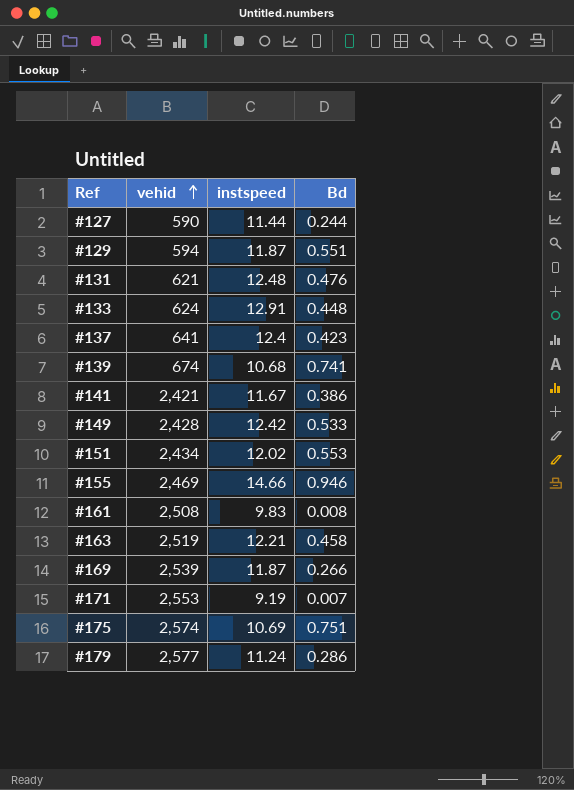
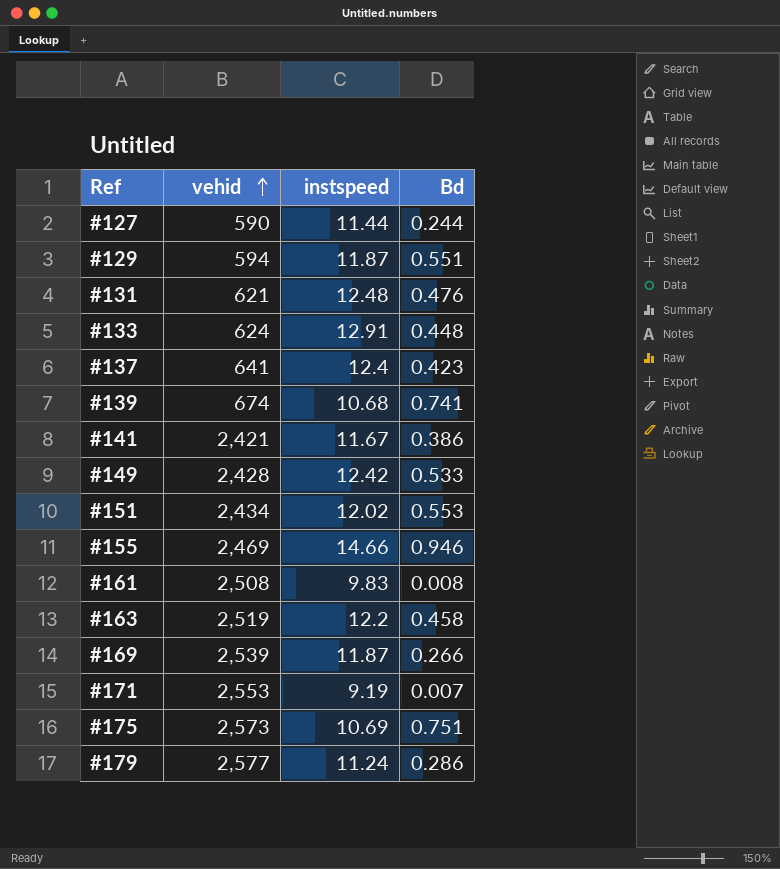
#163 | instspeed: 12.21 -> 12.2
#175 | vehid: 2,574 -> 2,573

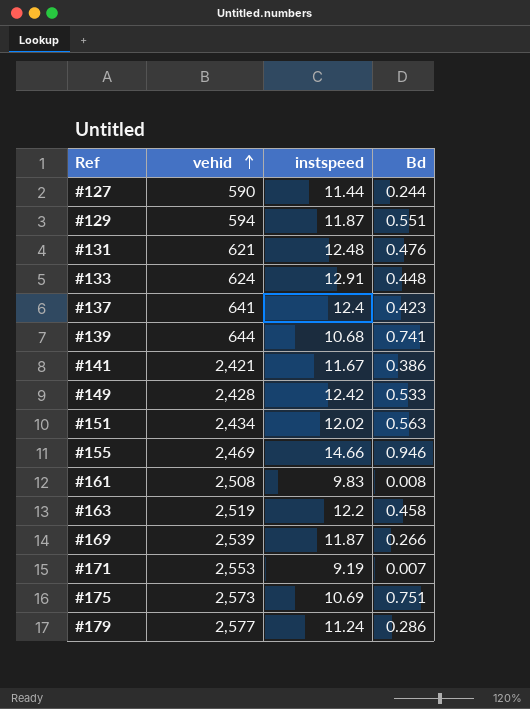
#139 | vehid: 674 -> 644
#151 | Bd: 0.553 -> 0.563

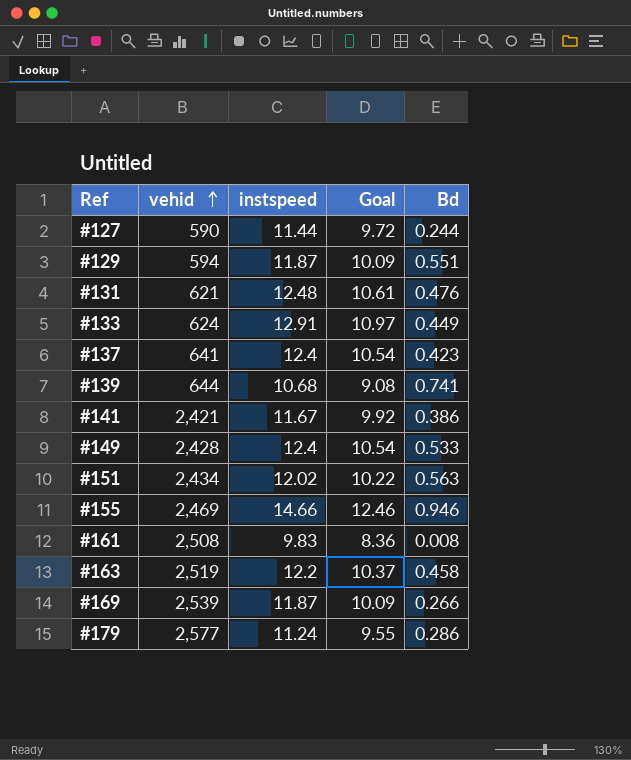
column Goal | formula: none -> [instspeed] * 0.85
row #171: 2,553 | 9.19 | 0.007 -> none
row #175: 2,573 | 10.69 | 0.751 -> none
#133 | Bd: 0.448 -> 0.449
#149 | instspeed: 12.42 -> 12.4

